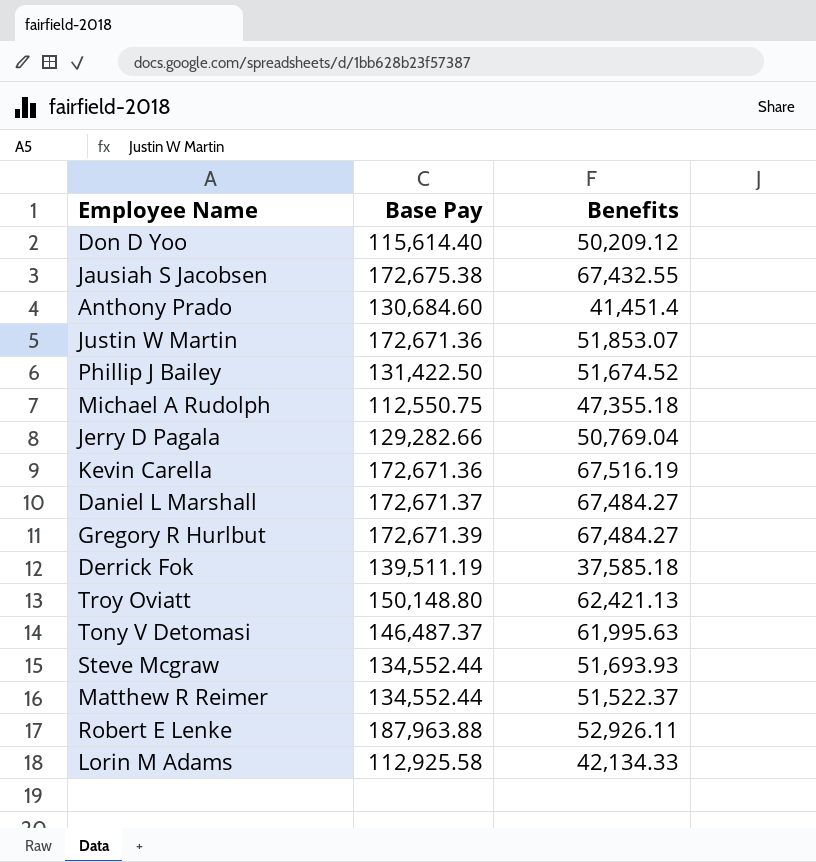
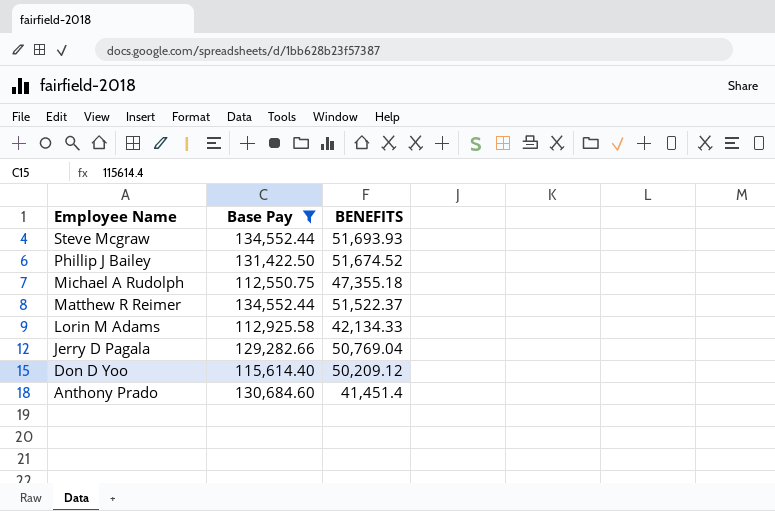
filter: none -> Base Pay <= 134,552.44
row order: none -> Employee Name descending
column name: Benefits -> BENEFITS

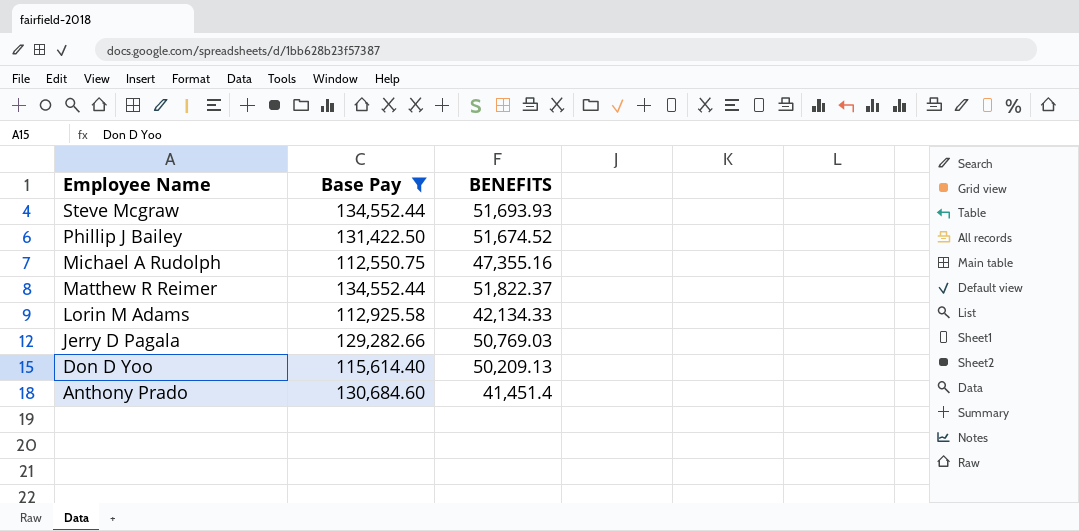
Michael A Rudolph | BENEFITS: 47,355.18 -> 47,355.16
Matthew R Reimer | BENEFITS: 51,522.37 -> 51,822.37
Jerry D Pagala | BENEFITS: 50,769.04 -> 50,769.03
Don D Yoo | BENEFITS: 50,209.12 -> 50,209.13

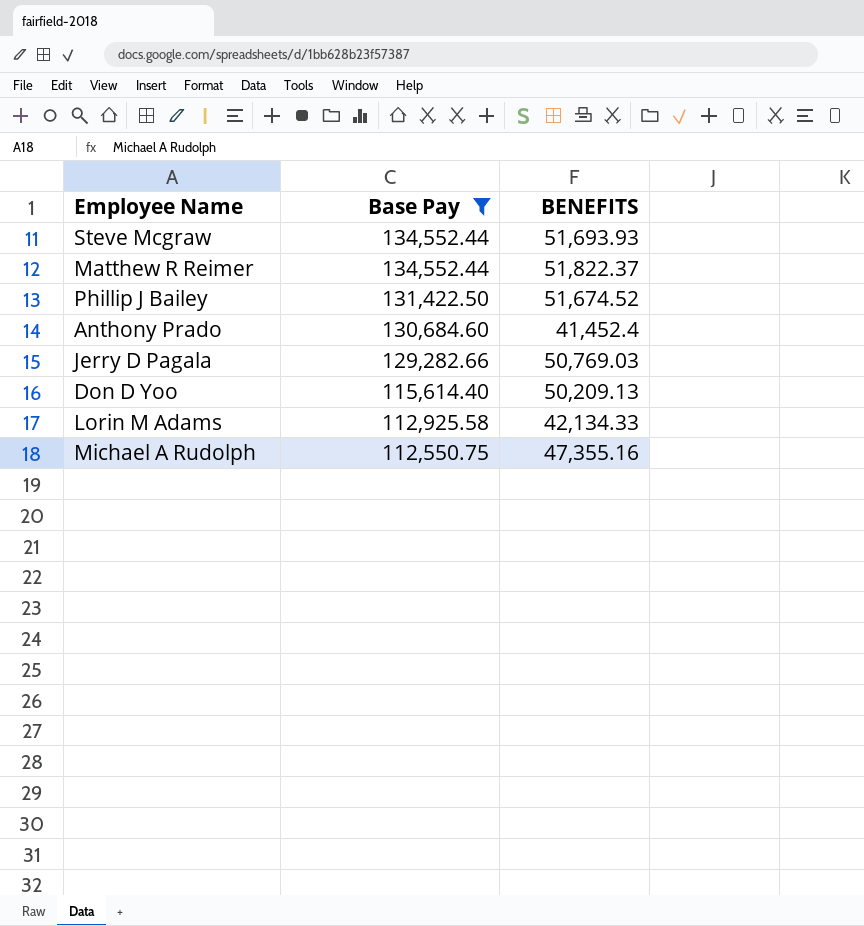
row order: Employee Name descending -> Base Pay descending
Anthony Prado | BENEFITS: 41,451.4 -> 41,452.4

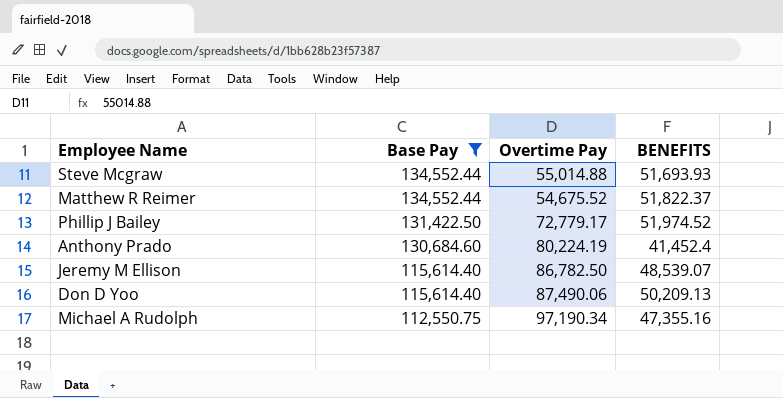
column Overtime Pay | position: none -> 3
row Jerry D Pagala: 129,282.66 | 50,769.03 -> none
row Lorin M Adams: 112,925.58 | 42,134.33 -> none
Phillip J Bailey | BENEFITS: 51,674.52 -> 51,974.52
row Jeremy M Ellison: none -> 115,614.40 | 86,782.50 | 48,539.07

